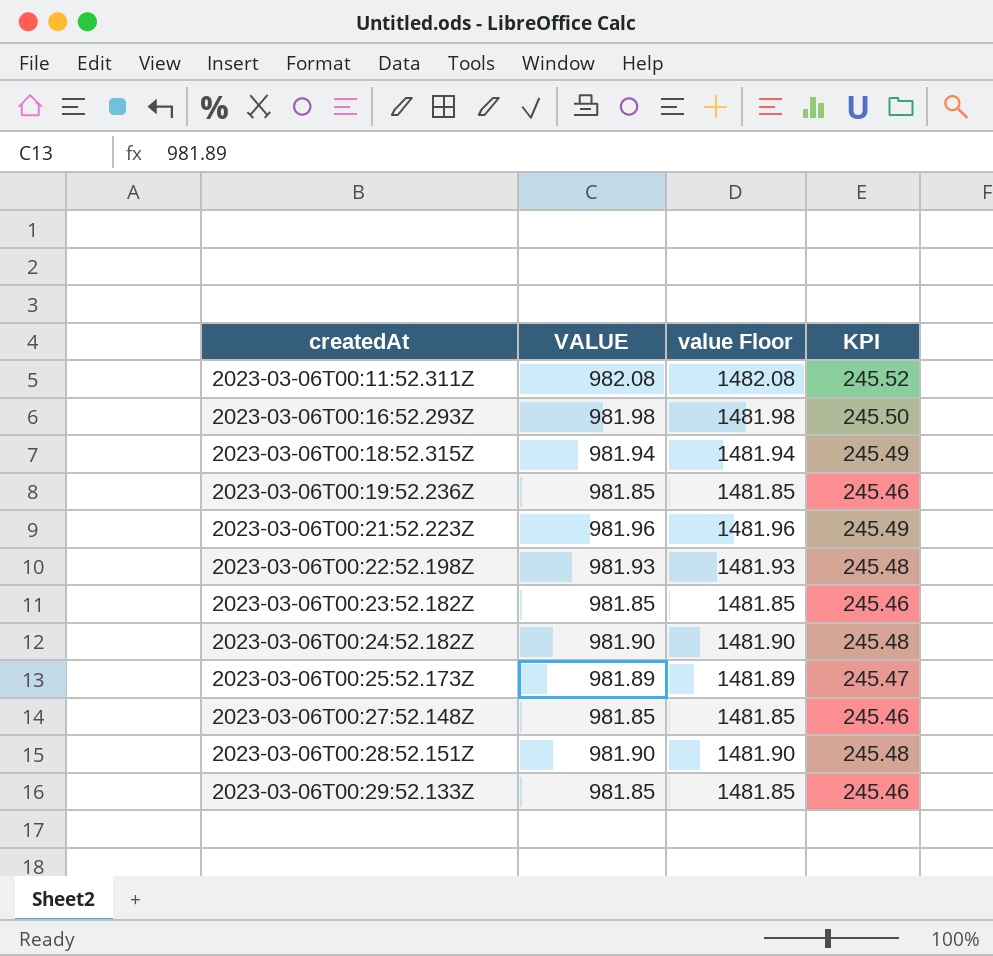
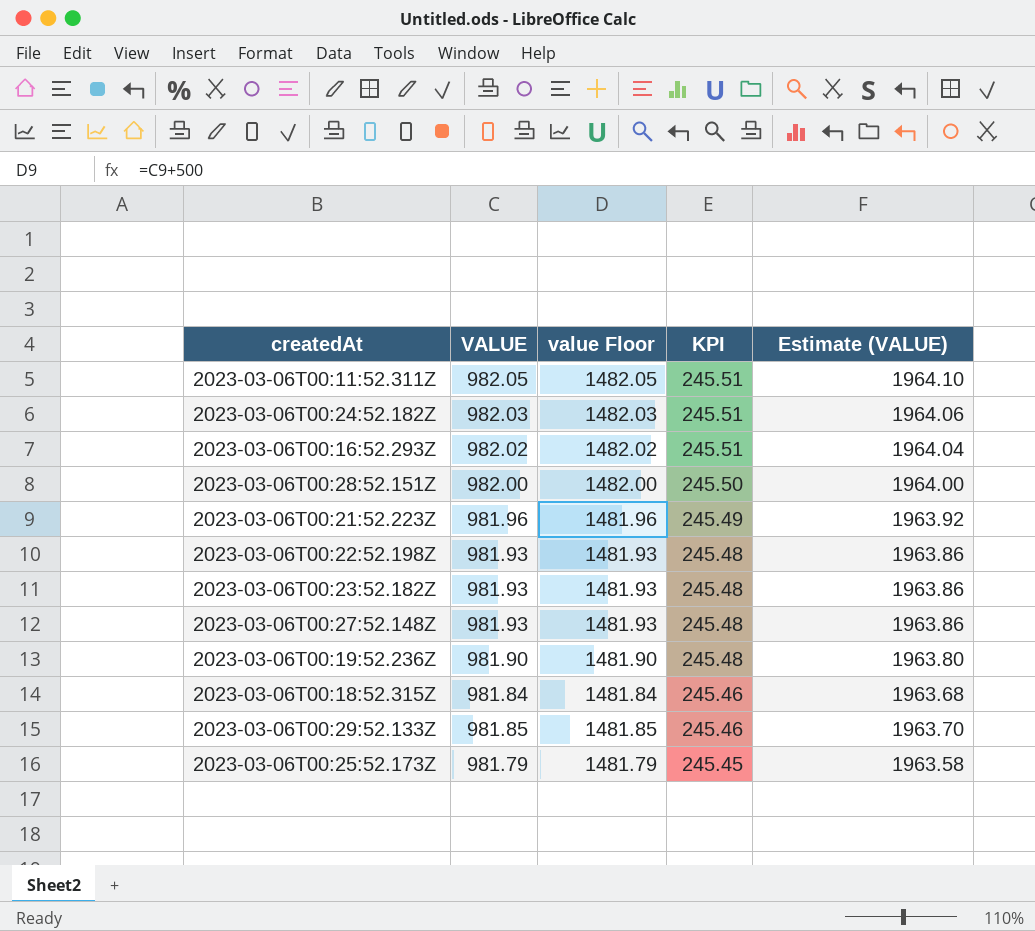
row order: createdAt ascending -> KPI descending
column Estimate (VALUE) | formula: none -> [VALUE] * 2
2023-03-06T00:11:52.311Z | VALUE: 982.08 -> 982.05
2023-03-06T00:11:52.311Z | value Floor: 1482.08 -> 1482.05
2023-03-06T00:11:52.311Z | KPI: 245.52 -> 245.51
2023-03-06T00:24:52.182Z | VALUE: 981.90 -> 982.03
2023-03-06T00:24:52.182Z | value Floor: 1481.90 -> 1482.03
2023-03-06T00:24:52.182Z | KPI: 245.48 -> 245.51
2023-03-06T00:16:52.293Z | VALUE: 981.98 -> 982.02
2023-03-06T00:16:52.293Z | value Floor: 1481.98 -> 1482.02
2023-03-06T00:16:52.293Z | KPI: 245.50 -> 245.51
2023-03-06T00:28:52.151Z | VALUE: 981.90 -> 982.00
2023-03-06T00:28:52.151Z | value Floor: 1481.90 -> 1482.00
2023-03-06T00:28:52.151Z | KPI: 245.48 -> 245.50
2023-03-06T00:23:52.182Z | VALUE: 981.85 -> 981.93
2023-03-06T00:23:52.182Z | value Floor: 1481.85 -> 1481.93
2023-03-06T00:23:52.182Z | KPI: 245.46 -> 245.48
2023-03-06T00:27:52.148Z | VALUE: 981.85 -> 981.93
2023-03-06T00:27:52.148Z | value Floor: 1481.85 -> 1481.93
2023-03-06T00:27:52.148Z | KPI: 245.46 -> 245.48
2023-03-06T00:19:52.236Z | VALUE: 981.85 -> 981.90
2023-03-06T00:19:52.236Z | value Floor: 1481.85 -> 1481.90
2023-03-06T00:19:52.236Z | KPI: 245.46 -> 245.48
2023-03-06T00:18:52.315Z | VALUE: 981.94 -> 981.84
2023-03-06T00:18:52.315Z | value Floor: 1481.94 -> 1481.84
2023-03-06T00:18:52.315Z | KPI: 245.49 -> 245.46
2023-03-06T00:25:52.173Z | VALUE: 981.89 -> 981.79
2023-03-06T00:25:52.173Z | value Floor: 1481.89 -> 1481.79
2023-03-06T00:25:52.173Z | KPI: 245.47 -> 245.45

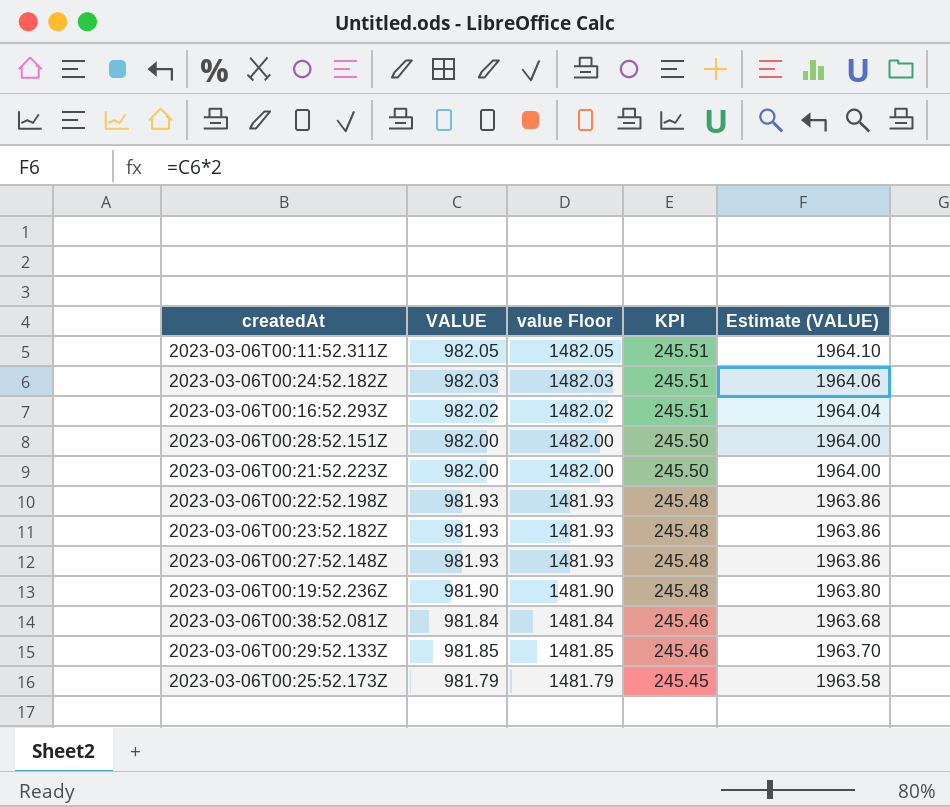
row 2023-03-06T00:18:52.315Z: 981.84 | 1481.84 | 245.46 | 1963.68 -> none
2023-03-06T00:21:52.223Z | VALUE: 981.96 -> 982.00
2023-03-06T00:21:52.223Z | value Floor: 1481.96 -> 1482.00
2023-03-06T00:21:52.223Z | KPI: 245.49 -> 245.50
2023-03-06T00:21:52.223Z | Estimate (VALUE): 1963.92 -> 1964.00
row 2023-03-06T00:38:52.081Z: none -> 981.84 | 1481.84 | 245.46 | 1963.68

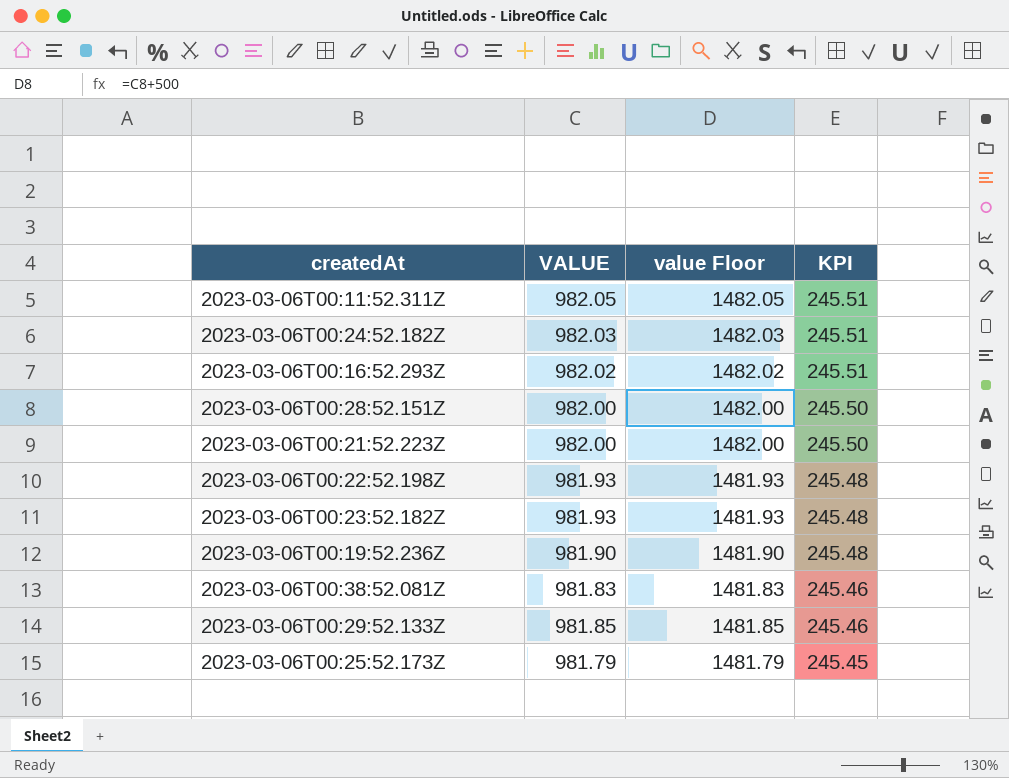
column Estimate (VALUE) | formula: [VALUE] * 2 -> none
row 2023-03-06T00:27:52.148Z: 981.93 | 1481.93 | 245.48 | 1963.86 -> none
2023-03-06T00:38:52.081Z | VALUE: 981.84 -> 981.83
2023-03-06T00:38:52.081Z | value Floor: 1481.84 -> 1481.83

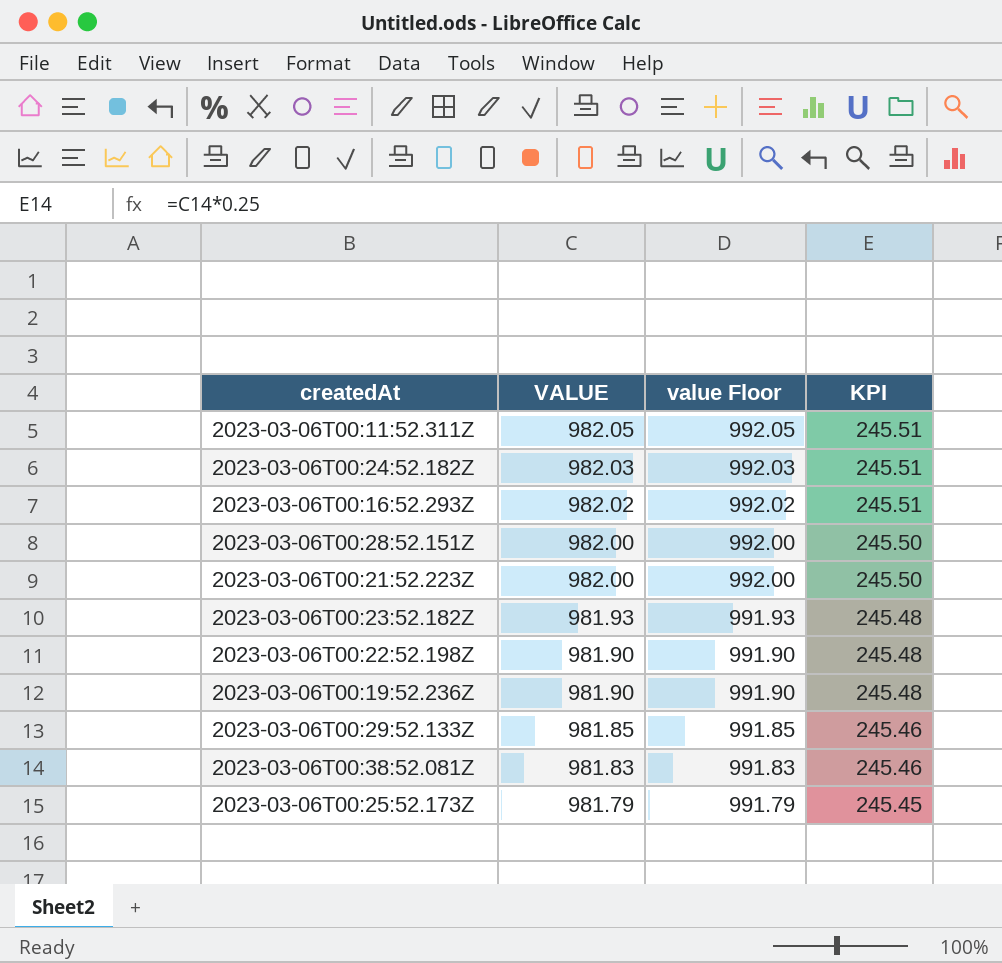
row order: KPI descending -> VALUE descending
column value Floor | formula: [VALUE] + 500 -> [VALUE] + 10
2023-03-06T00:22:52.198Z | VALUE: 981.93 -> 981.90

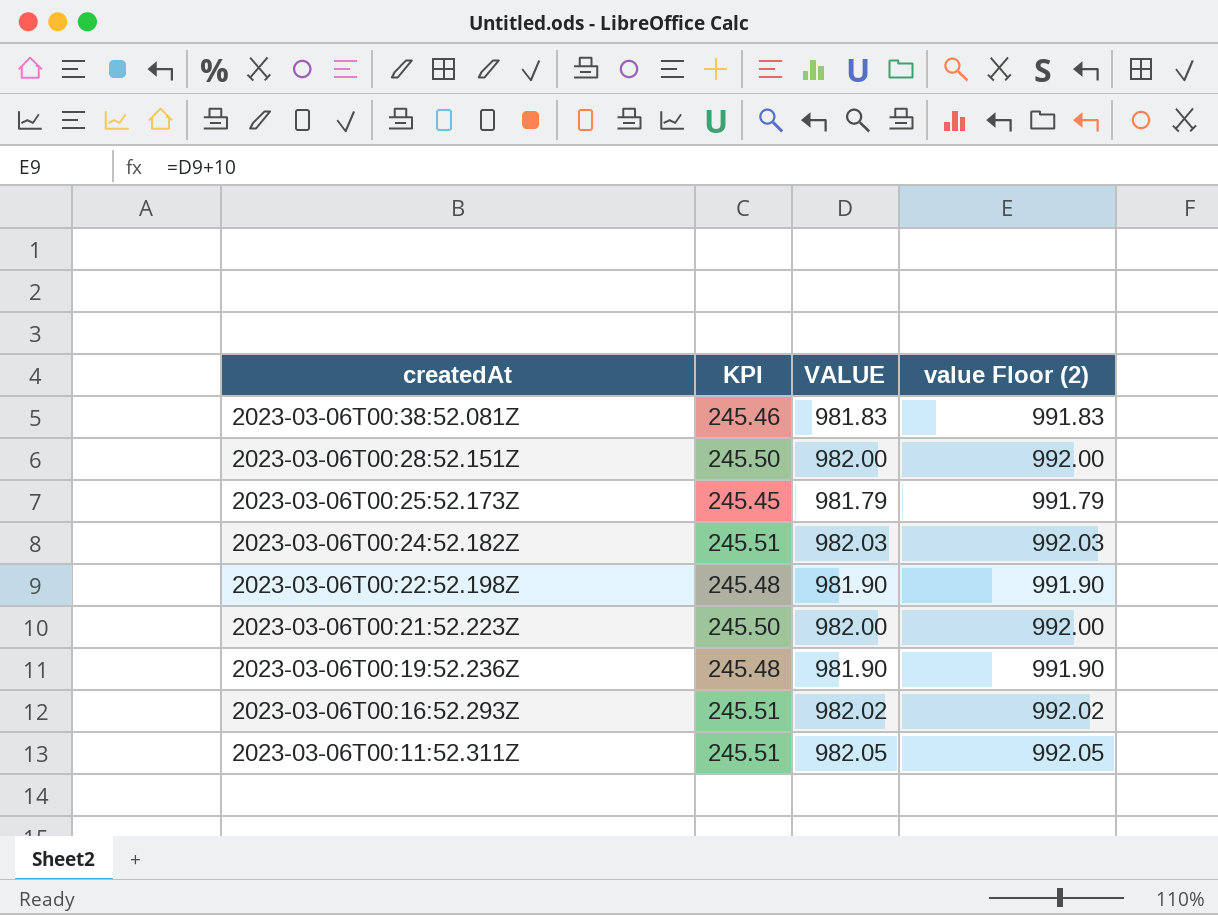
row order: VALUE descending -> createdAt descending
column KPI | position: 4 -> 2
column name: value Floor -> value Floor (2)
row 2023-03-06T00:23:52.182Z: 981.93 | 991.93 | 245.48 -> none
row 2023-03-06T00:29:52.133Z: 981.85 | 991.85 | 245.46 -> none

